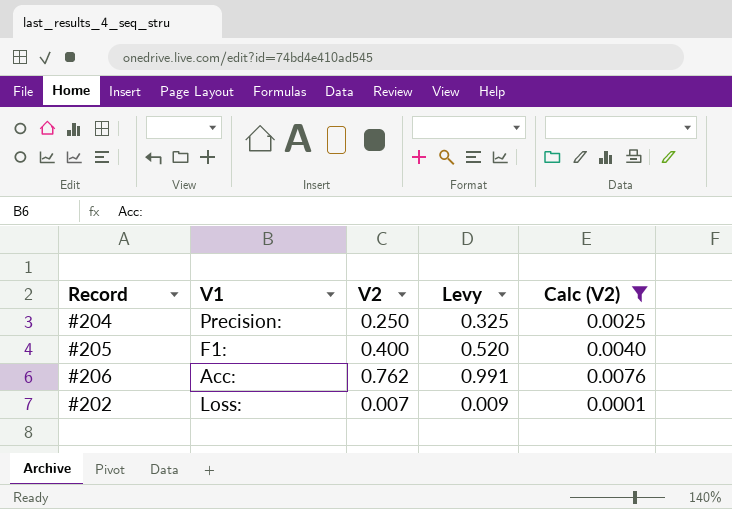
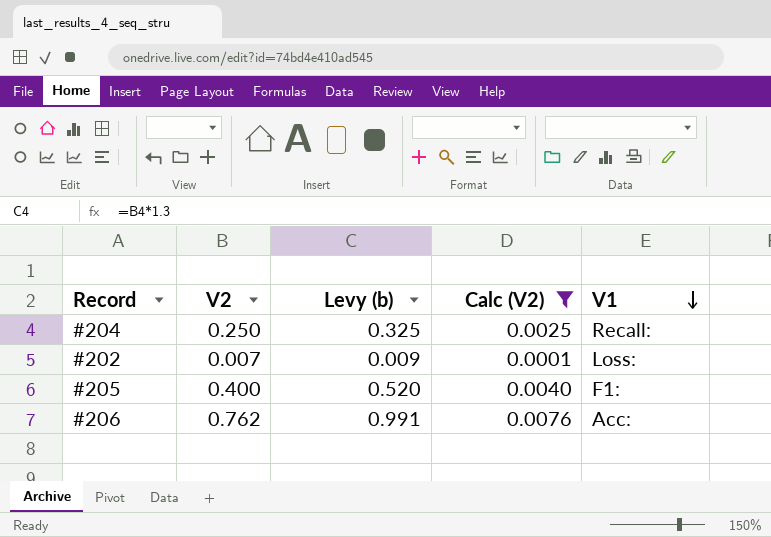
row order: none -> V1 descending
column name: Levy -> Levy (b)
column V1 | position: 2 -> 5
#204 | V1: Precision: -> Recall:

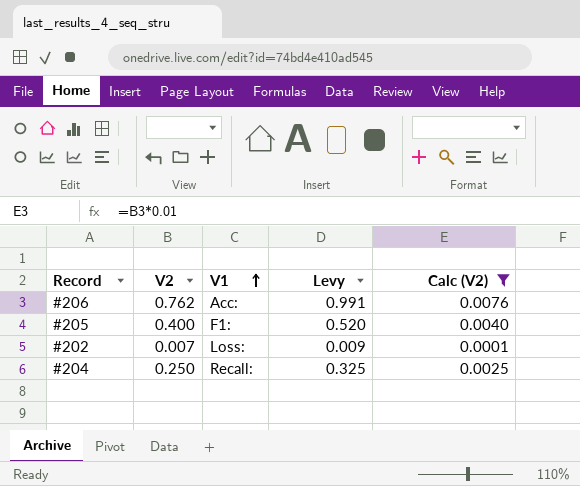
row order: V1 descending -> V1 ascending
column V1 | position: 5 -> 3
column name: Levy (b) -> Levy

